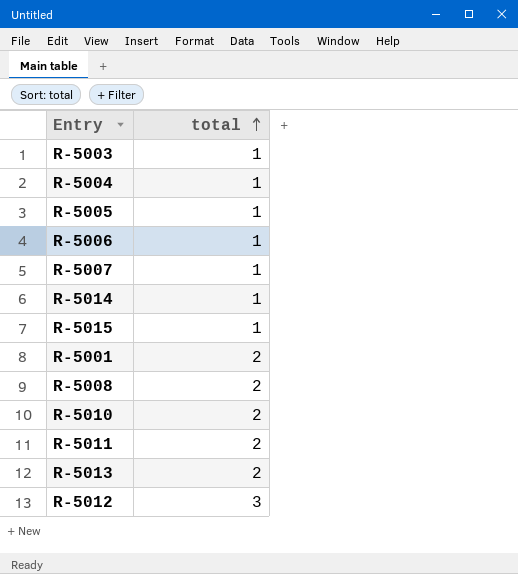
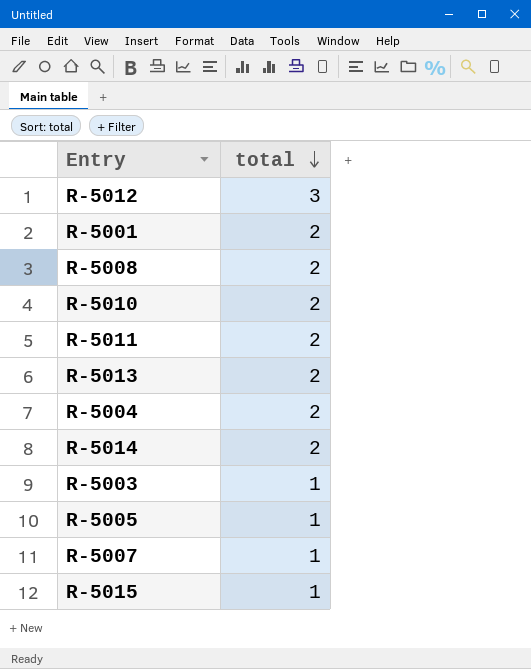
row order: total ascending -> total descending
row R-5006: 1 -> none
R-5004 | total: 1 -> 2
R-5014 | total: 1 -> 2

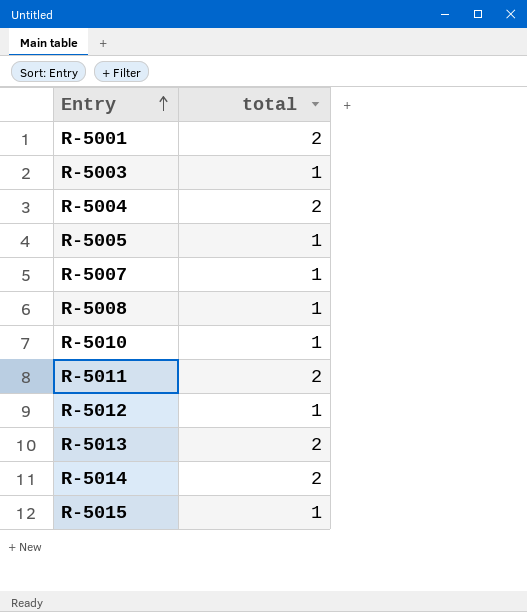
row order: total descending -> Entry ascending
R-5008 | total: 2 -> 1
R-5010 | total: 2 -> 1
R-5012 | total: 3 -> 1

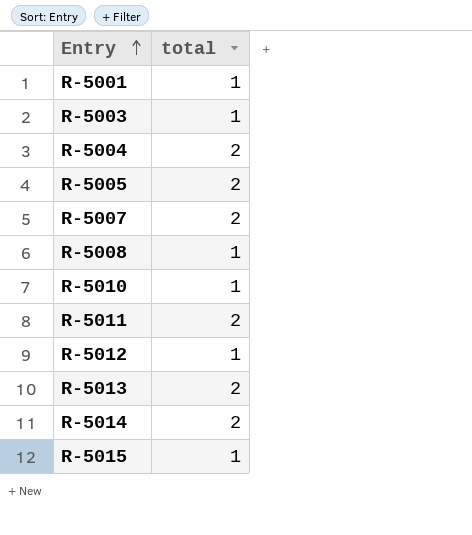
R-5001 | total: 2 -> 1
R-5005 | total: 1 -> 2
R-5007 | total: 1 -> 2

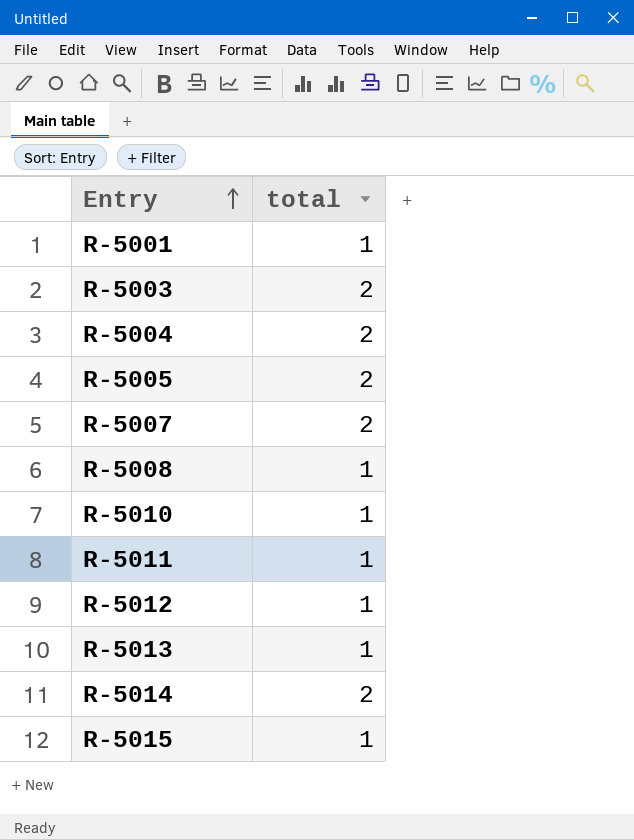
R-5003 | total: 1 -> 2
R-5011 | total: 2 -> 1
R-5013 | total: 2 -> 1

